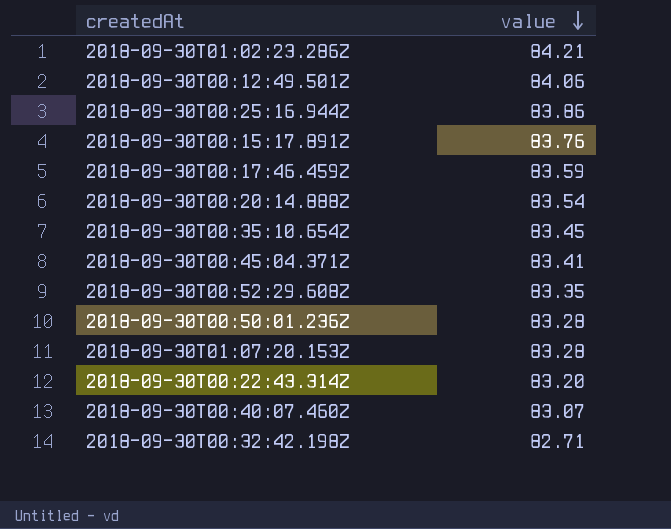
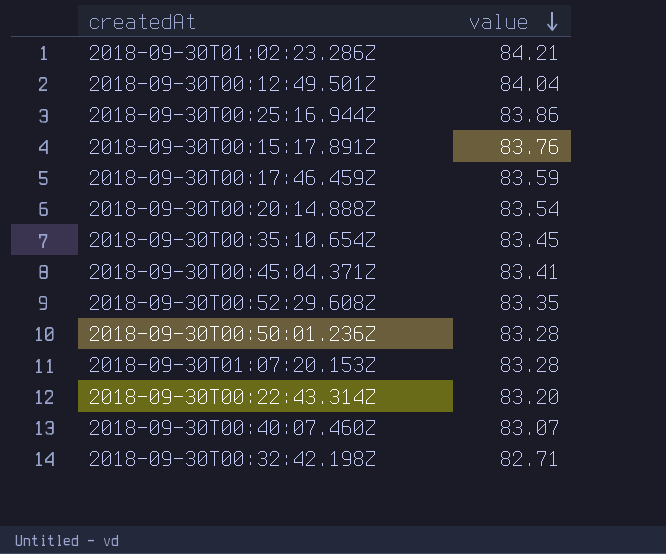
2018-09-30T00:12:49.501Z | value: 84.06 -> 84.04

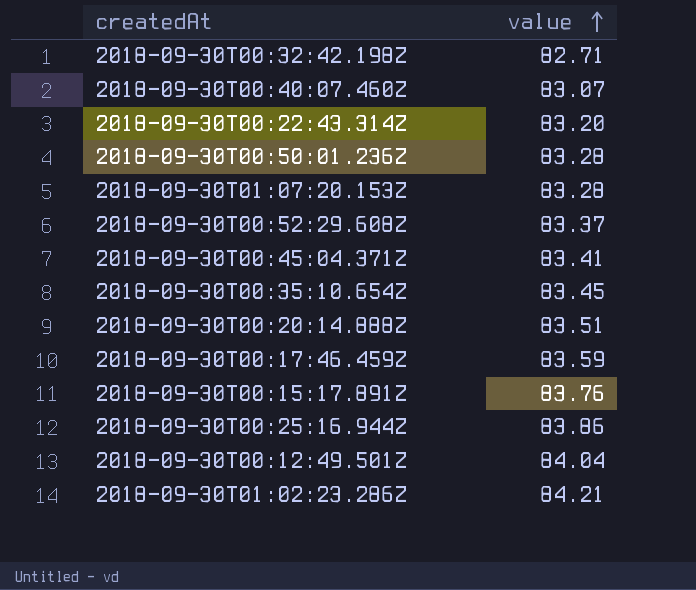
row order: value descending -> value ascending
2018-09-30T00:52:29.608Z | value: 83.35 -> 83.37
2018-09-30T00:20:14.888Z | value: 83.54 -> 83.51

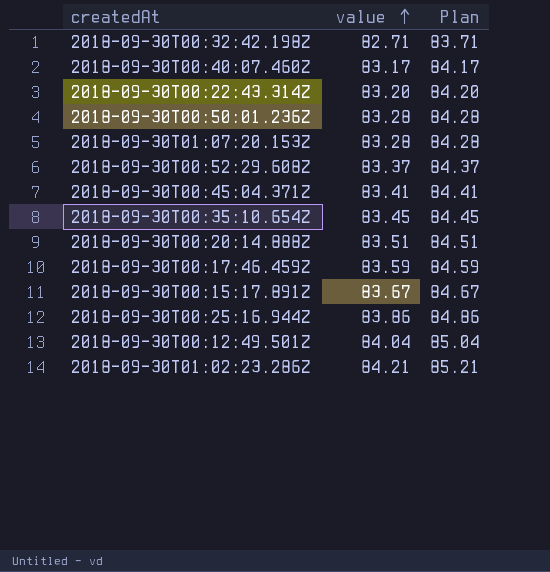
column Plan | formula: none -> [value] + 1
2018-09-30T00:40:07.460Z | value: 83.07 -> 83.17
2018-09-30T00:15:17.891Z | value: 83.76 -> 83.67

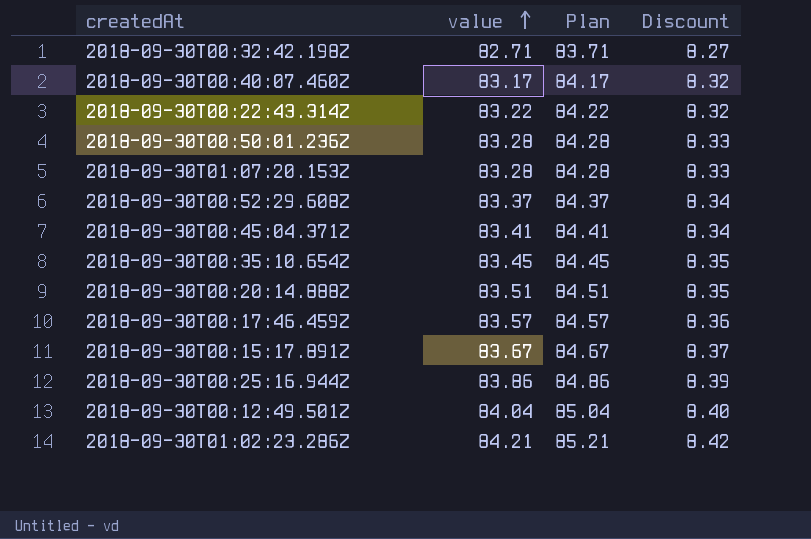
column Discount | formula: none -> [value] * 0.1
2018-09-30T00:22:43.314Z | value: 83.20 -> 83.22
2018-09-30T00:22:43.314Z | Plan: 84.20 -> 84.22
2018-09-30T00:17:46.459Z | value: 83.59 -> 83.57
2018-09-30T00:17:46.459Z | Plan: 84.59 -> 84.57

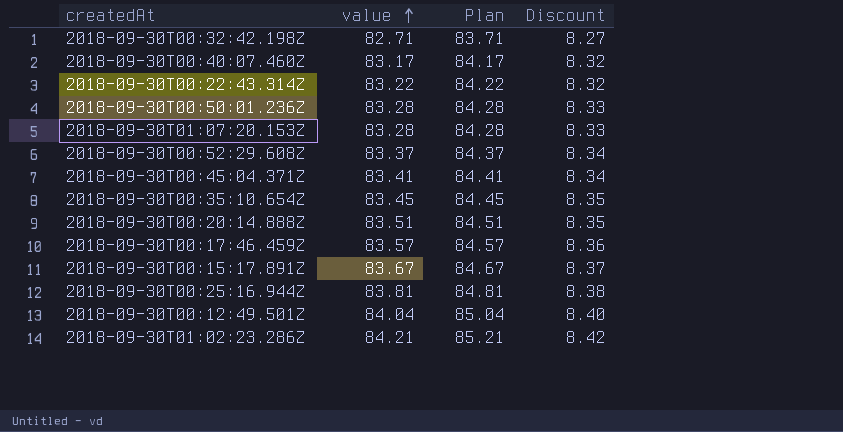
2018-09-30T00:25:16.944Z | value: 83.86 -> 83.81
2018-09-30T00:25:16.944Z | Plan: 84.86 -> 84.81
2018-09-30T00:25:16.944Z | Discount: 8.39 -> 8.38

